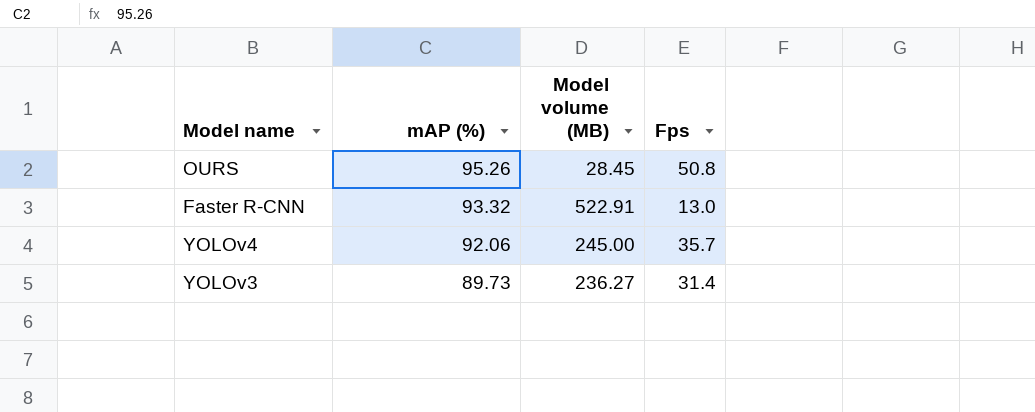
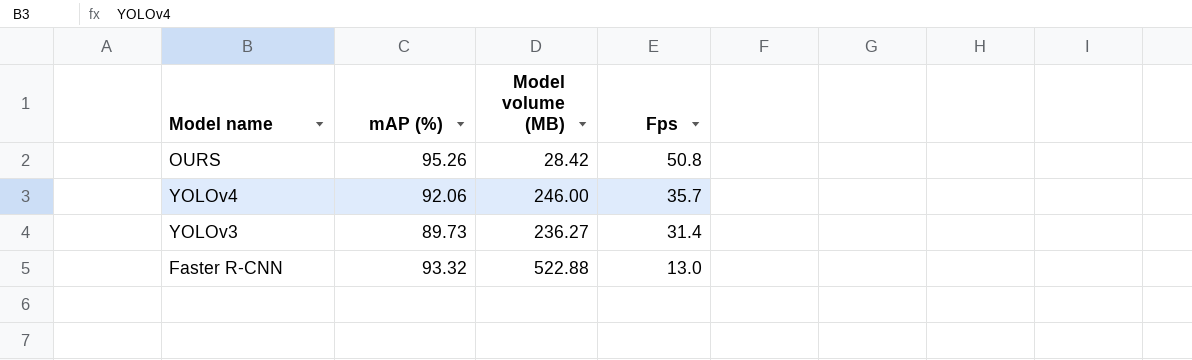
row order: mAP (%) descending -> Fps descending
OURS | Model volume (MB): 28.45 -> 28.42
YOLOv4 | Model volume (MB): 245.00 -> 246.00
Faster R-CNN | Model volume (MB): 522.91 -> 522.88

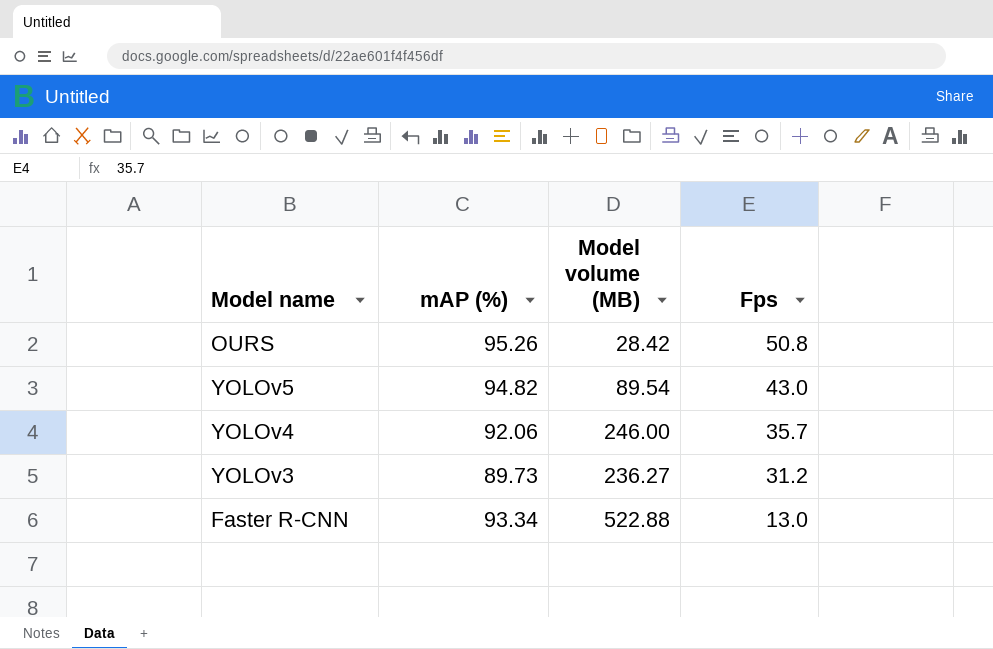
row YOLOv5: none -> 94.82 | 89.54 | 43.0
YOLOv3 | Fps: 31.4 -> 31.2
Faster R-CNN | mAP (%): 93.32 -> 93.34

